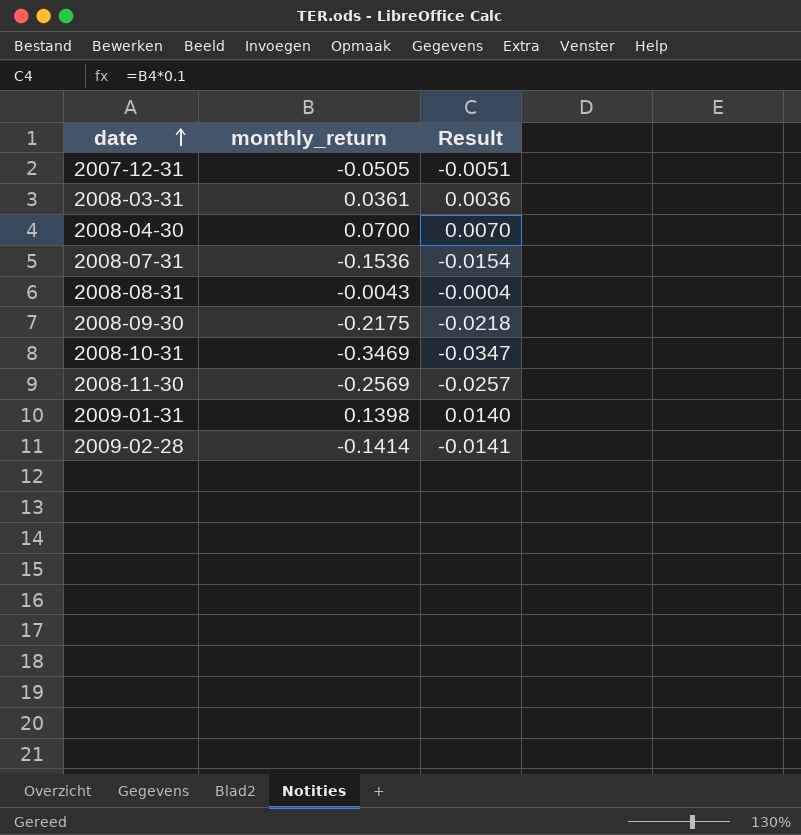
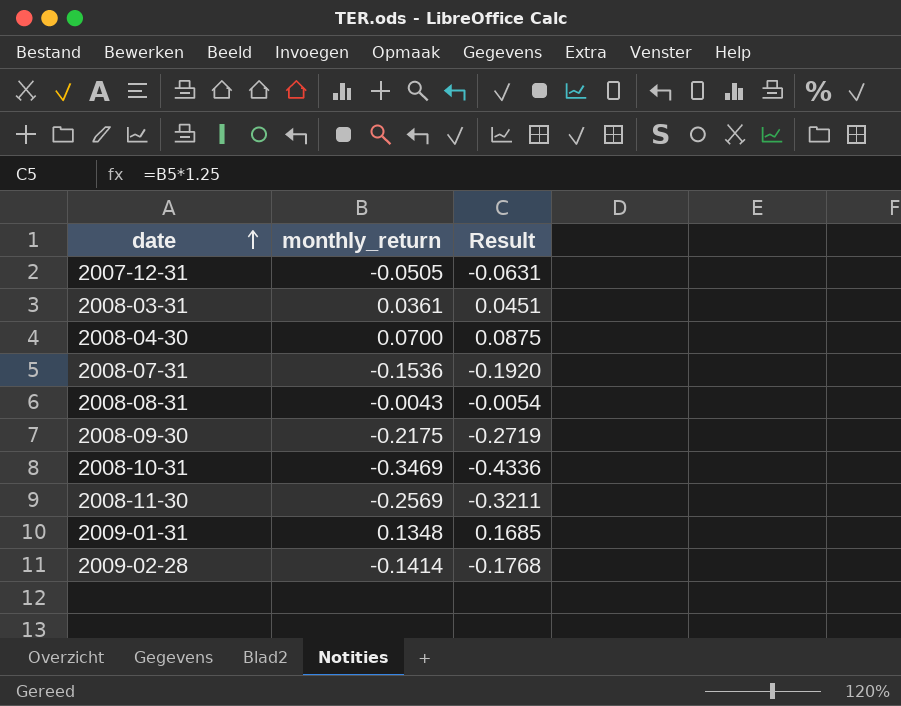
column Result | formula: [monthly_return] * 0.1 -> [monthly_return] * 1.25
2009-01-31 | monthly_return: 0.1398 -> 0.1348

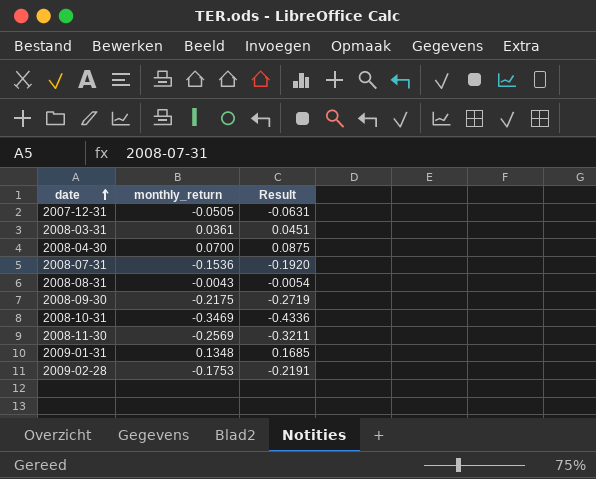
2009-02-28 | monthly_return: -0.1414 -> -0.1753
2009-02-28 | Result: -0.1768 -> -0.2191

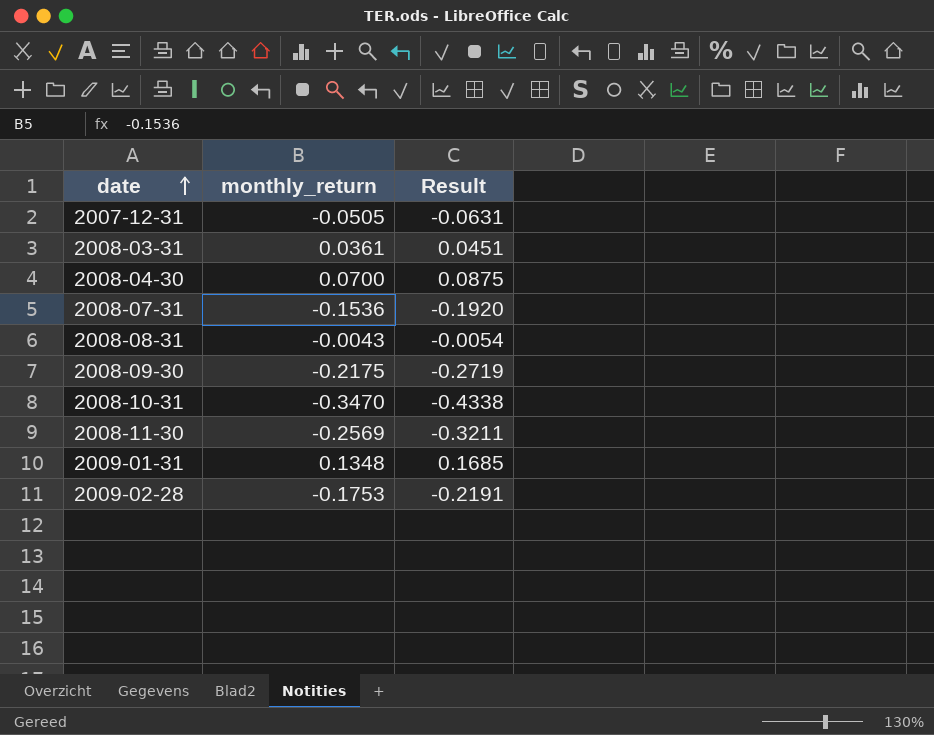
2008-10-31 | monthly_return: -0.3469 -> -0.3470
2008-10-31 | Result: -0.4336 -> -0.4338

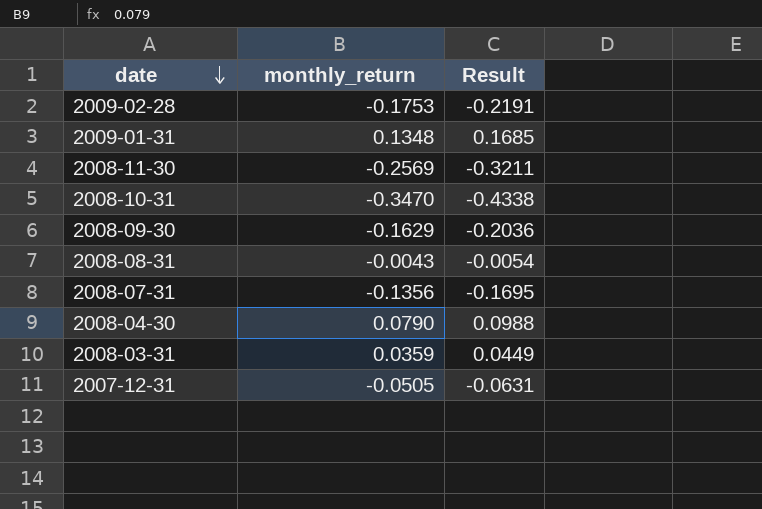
row order: date ascending -> date descending
2008-09-30 | monthly_return: -0.2175 -> -0.1629
2008-09-30 | Result: -0.2719 -> -0.2036
2008-07-31 | monthly_return: -0.1536 -> -0.1356
2008-07-31 | Result: -0.1920 -> -0.1695
2008-04-30 | monthly_return: 0.0700 -> 0.0790
2008-04-30 | Result: 0.0875 -> 0.0988
2008-03-31 | monthly_return: 0.0361 -> 0.0359
2008-03-31 | Result: 0.0451 -> 0.0449

